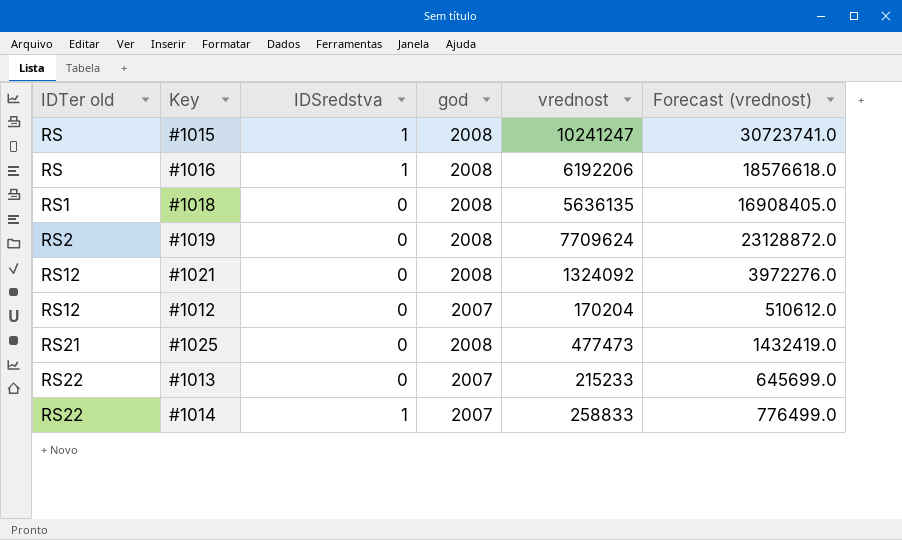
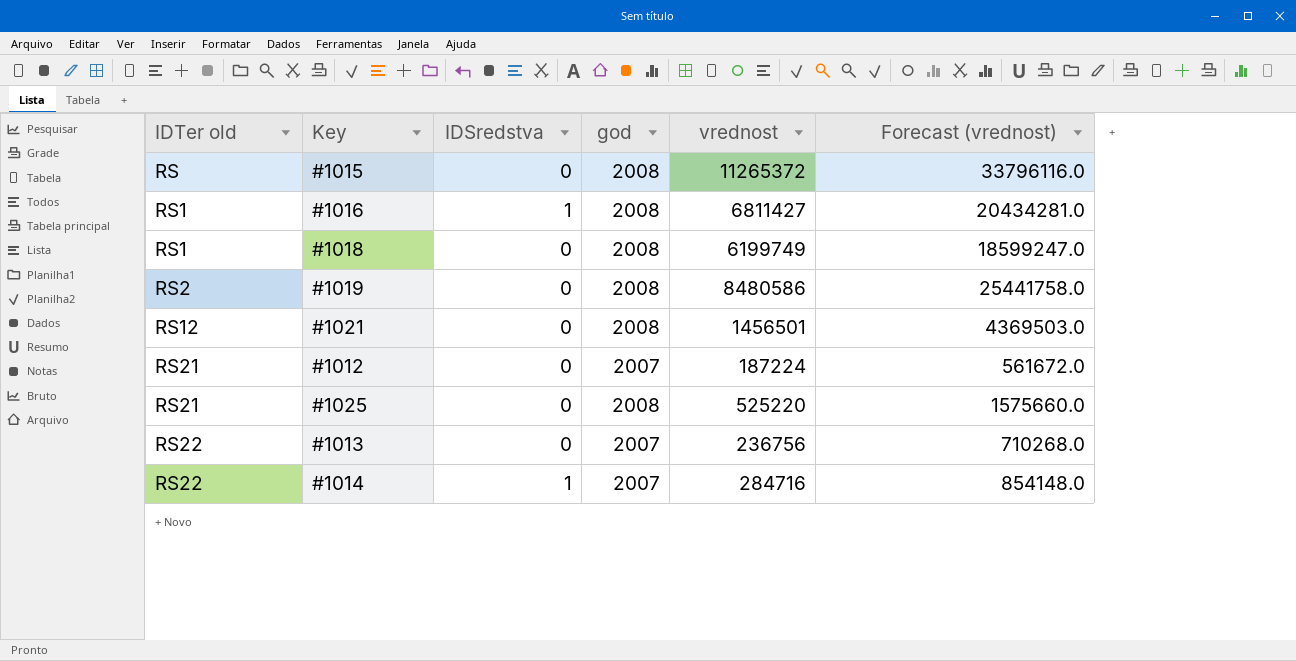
#1015 | IDSredstva: 1 -> 0
#1015 | vrednost: 10241247 -> 11265372
#1015 | Forecast (vrednost): 30723741.0 -> 33796116.0
#1016 | IDTer old: RS -> RS1
#1016 | vrednost: 6192206 -> 6811427
#1016 | Forecast (vrednost): 18576618.0 -> 20434281.0
#1018 | vrednost: 5636135 -> 6199749
#1018 | Forecast (vrednost): 16908405.0 -> 18599247.0
#1019 | vrednost: 7709624 -> 8480586
#1019 | Forecast (vrednost): 23128872.0 -> 25441758.0
#1021 | vrednost: 1324092 -> 1456501
#1021 | Forecast (vrednost): 3972276.0 -> 4369503.0
#1012 | IDTer old: RS12 -> RS21
#1012 | vrednost: 170204 -> 187224
#1012 | Forecast (vrednost): 510612.0 -> 561672.0
#1025 | vrednost: 477473 -> 525220
#1025 | Forecast (vrednost): 1432419.0 -> 1575660.0
#1013 | vrednost: 215233 -> 236756
#1013 | Forecast (vrednost): 645699.0 -> 710268.0
#1014 | vrednost: 258833 -> 284716
#1014 | Forecast (vrednost): 776499.0 -> 854148.0

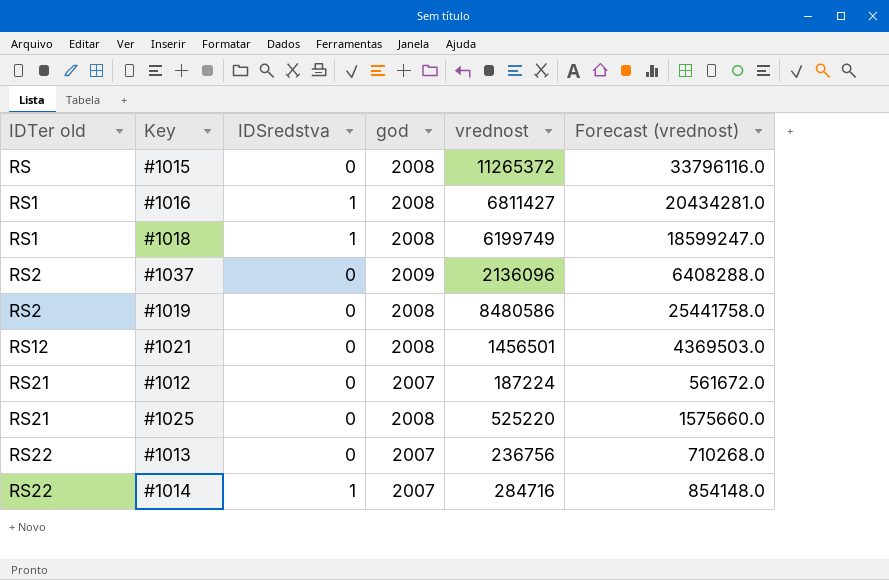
#1018 | IDSredstva: 0 -> 1
row #1037: none -> RS2 | 0 | 2009 | 2136096 | 6408288.0

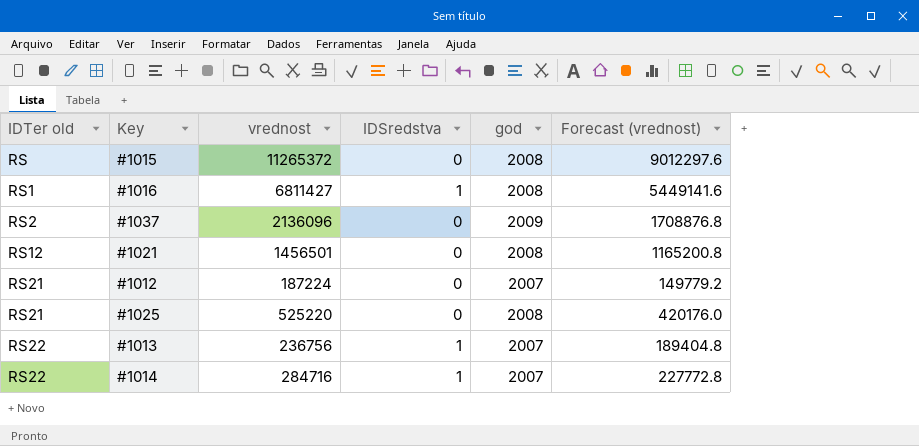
column vrednost | position: 5 -> 3
column Forecast (vrednost) | formula: [vrednost] * 3 -> [vrednost] * 0.8
row #1018: RS1 | 1 | 2008 | 6199749 | 18599247.0 -> none
row #1019: RS2 | 0 | 2008 | 8480586 | 25441758.0 -> none
#1013 | IDSredstva: 0 -> 1

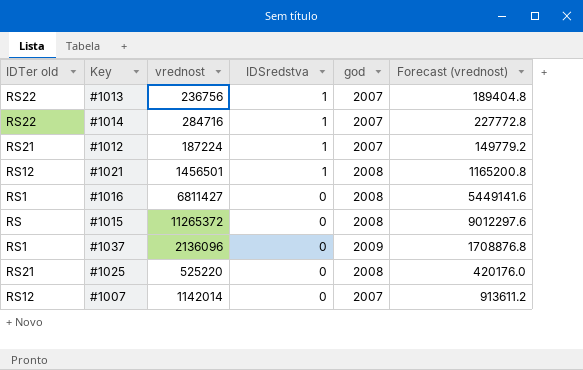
row order: IDTer old ascending -> IDSredstva descending
#1012 | IDSredstva: 0 -> 1
#1021 | IDSredstva: 0 -> 1
#1016 | IDSredstva: 1 -> 0
#1037 | IDTer old: RS2 -> RS1
row #1007: none -> RS12 | 1142014 | 0 | 2007 | 913611.2

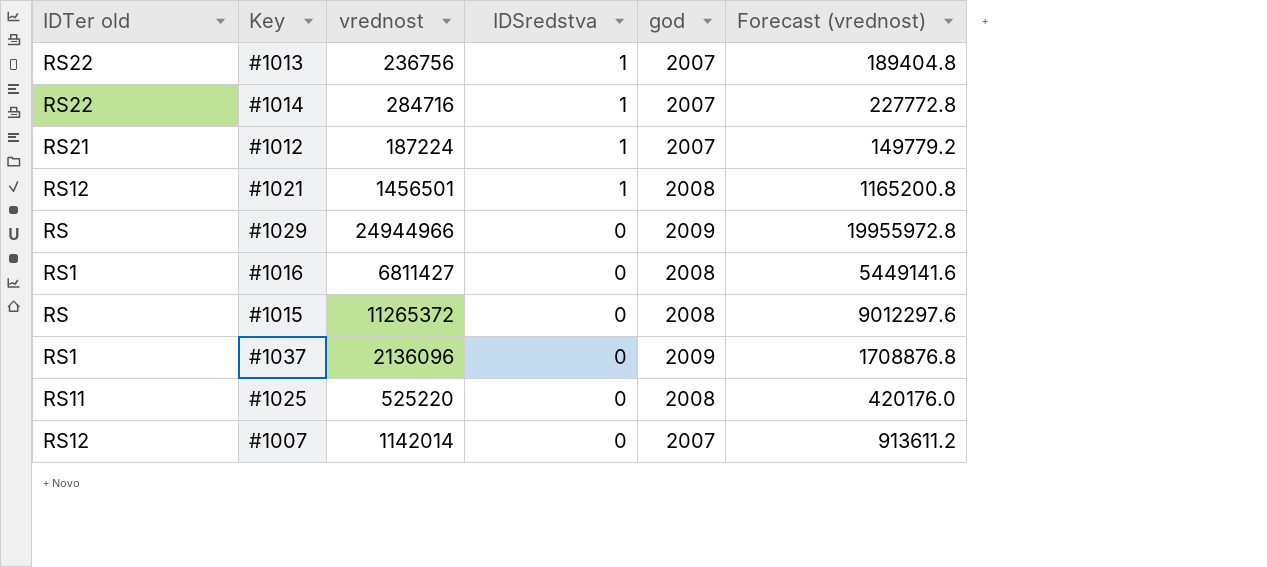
row #1029: none -> RS | 24944966 | 0 | 2009 | 19955972.8
#1025 | IDTer old: RS21 -> RS11

